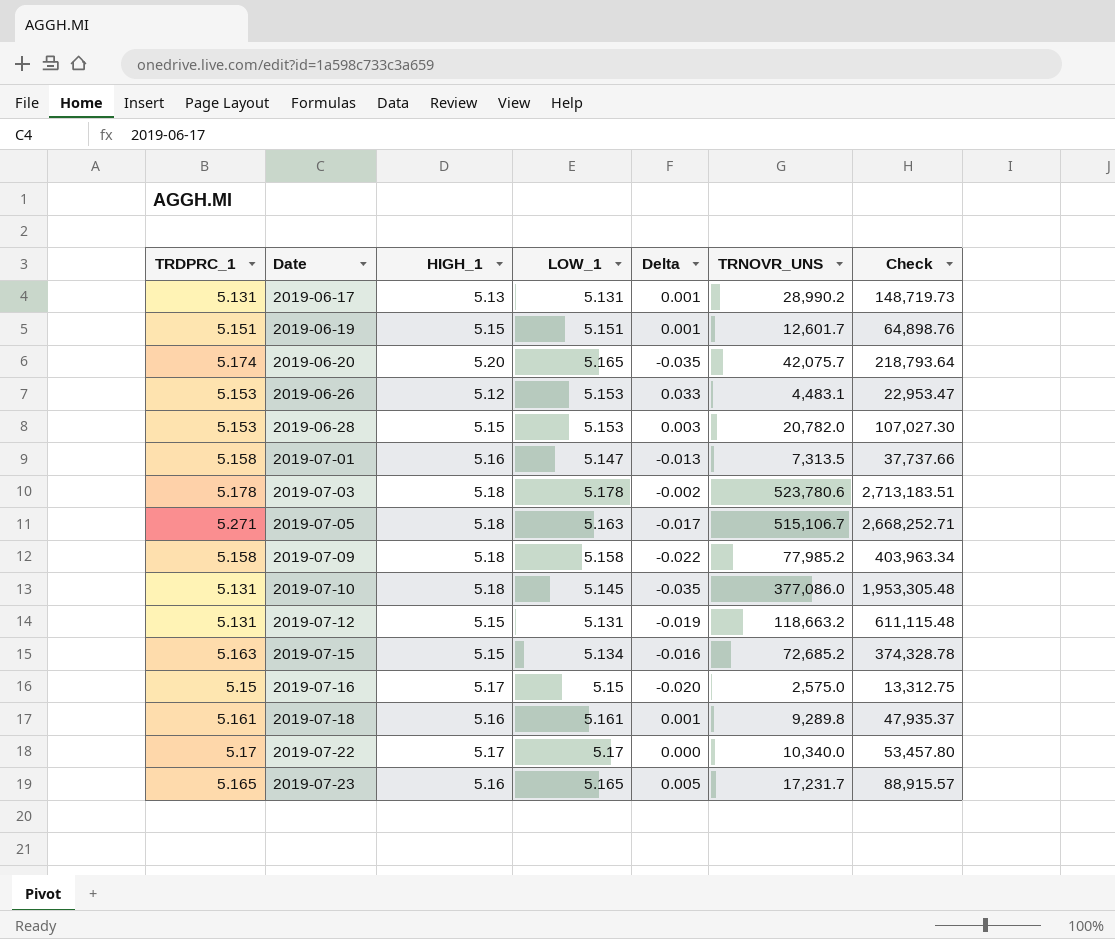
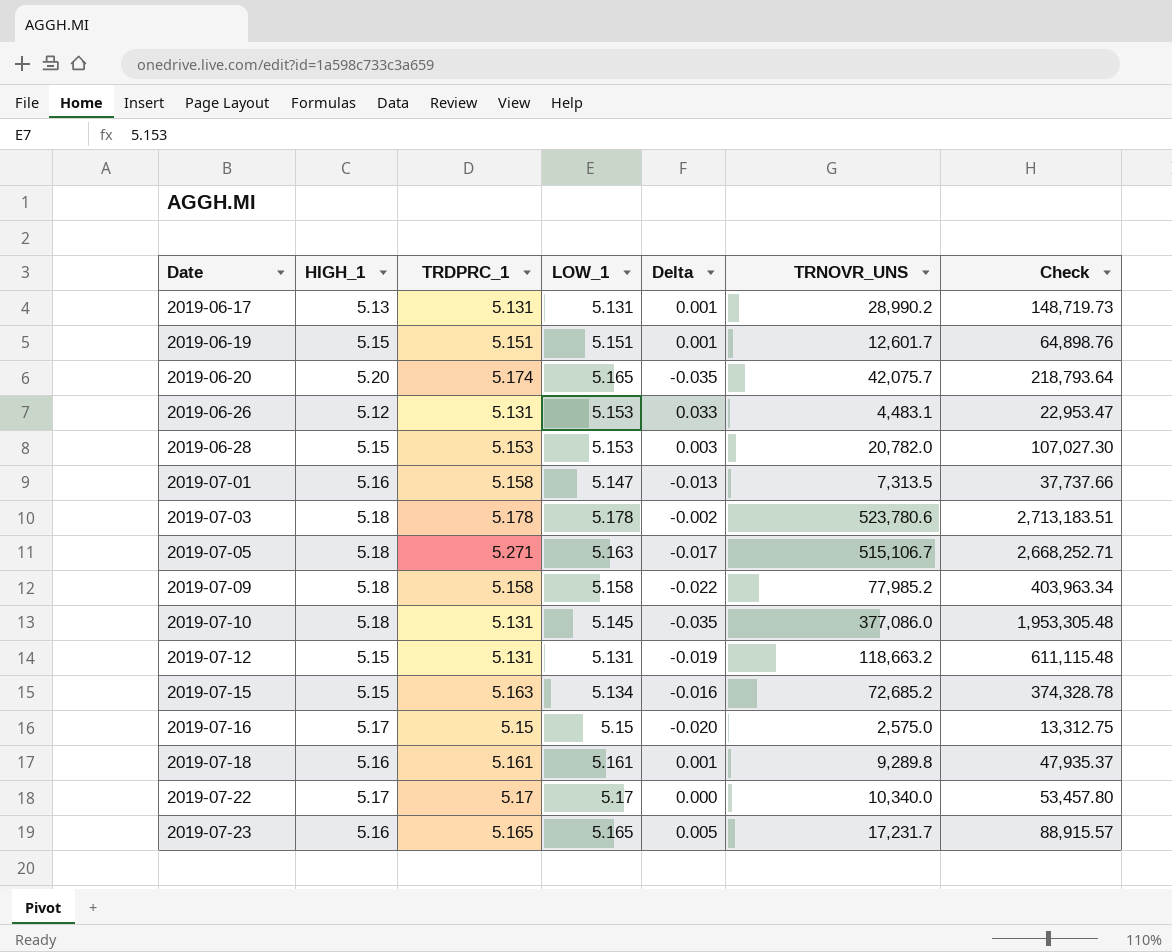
column TRDPRC_1 | position: 1 -> 3
2019-06-26 | TRDPRC_1: 5.153 -> 5.131

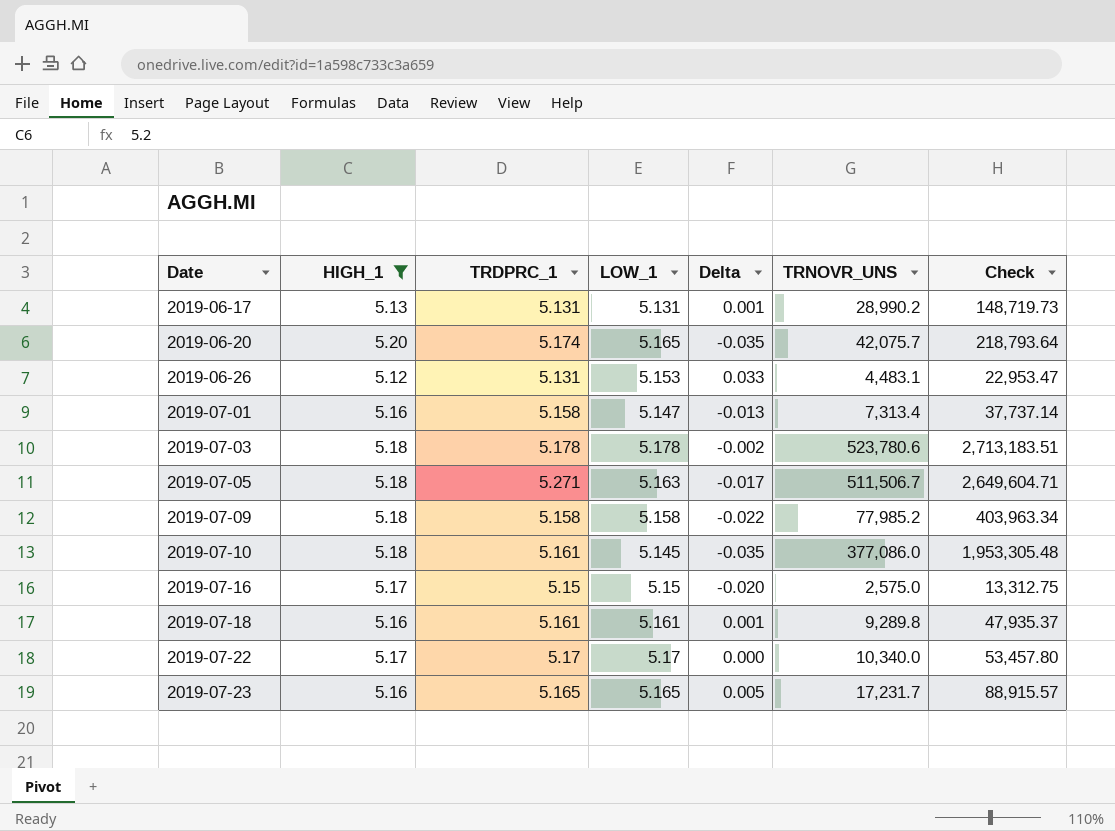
filter: none -> HIGH_1 != 5.15
2019-07-01 | TRNOVR_UNS: 7,313.5 -> 7,313.4
2019-07-01 | Check: 37,737.66 -> 37,737.14
2019-07-05 | TRNOVR_UNS: 515,106.7 -> 511,506.7
2019-07-05 | Check: 2,668,252.71 -> 2,649,604.71
2019-07-10 | TRDPRC_1: 5.131 -> 5.161

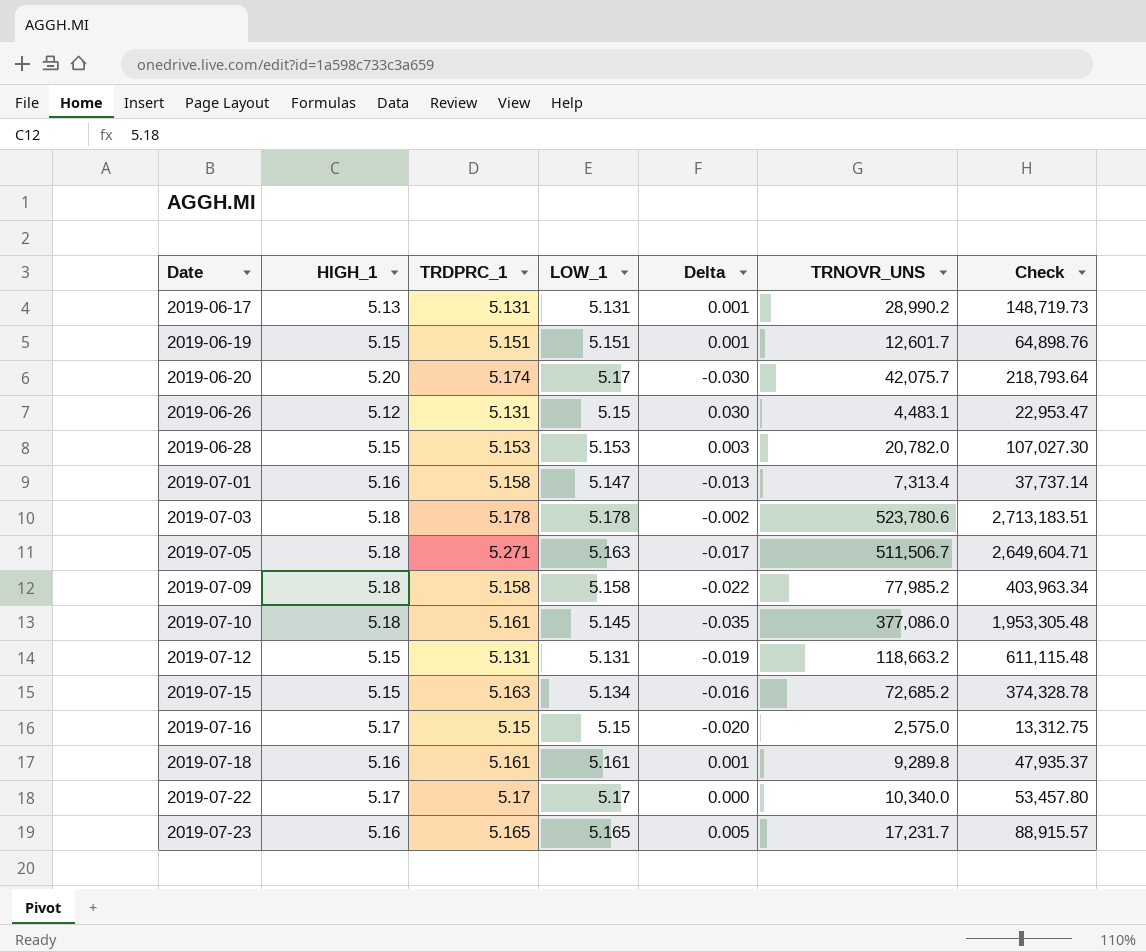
filter: HIGH_1 != 5.15 -> none
2019-06-20 | LOW_1: 5.165 -> 5.17
2019-06-20 | Delta: -0.035 -> -0.030
2019-06-26 | LOW_1: 5.153 -> 5.15
2019-06-26 | Delta: 0.033 -> 0.030

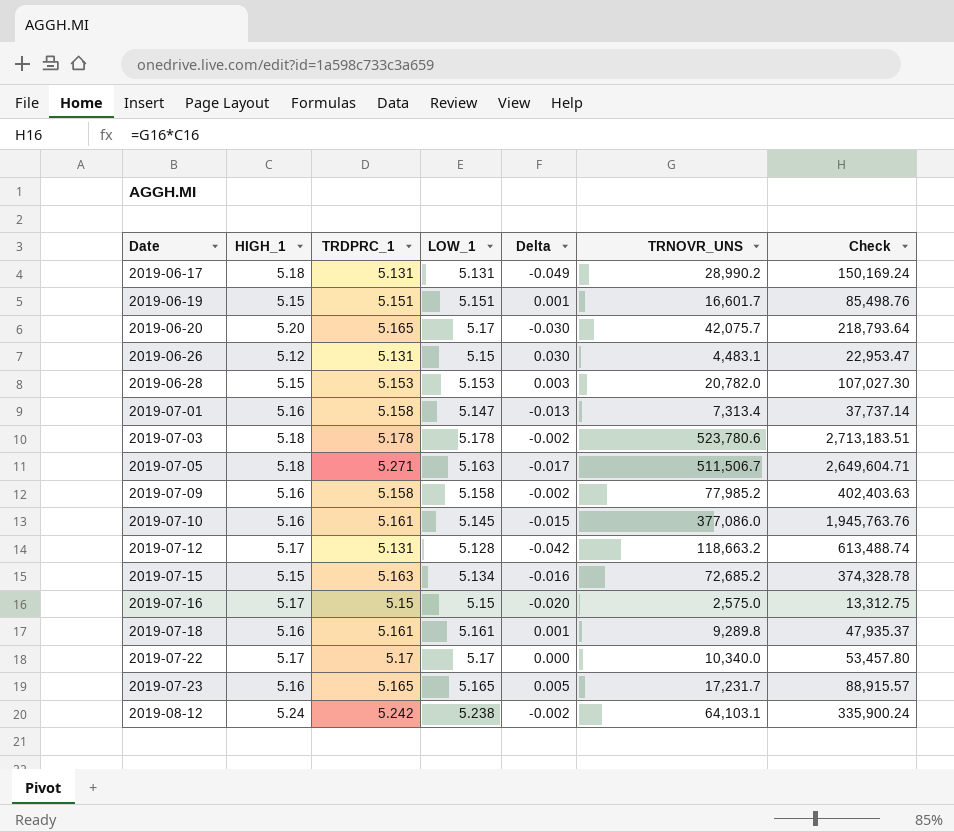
2019-06-17 | HIGH_1: 5.13 -> 5.18
2019-06-17 | Delta: 0.001 -> -0.049
2019-06-17 | Check: 148,719.73 -> 150,169.24
2019-06-19 | TRNOVR_UNS: 12,601.7 -> 16,601.7
2019-06-19 | Check: 64,898.76 -> 85,498.76
2019-06-20 | TRDPRC_1: 5.174 -> 5.165
2019-07-09 | HIGH_1: 5.18 -> 5.16
2019-07-09 | Delta: -0.022 -> -0.002
2019-07-09 | Check: 403,963.34 -> 402,403.63
2019-07-10 | HIGH_1: 5.18 -> 5.16
2019-07-10 | Delta: -0.035 -> -0.015
2019-07-10 | Check: 1,953,305.48 -> 1,945,763.76
2019-07-12 | HIGH_1: 5.15 -> 5.17
2019-07-12 | LOW_1: 5.131 -> 5.128
2019-07-12 | Delta: -0.019 -> -0.042
2019-07-12 | Check: 611,115.48 -> 613,488.74
row 2019-08-12: none -> 5.24 | 5.242 | 5.238 | -0.002 | 64,103.1 | 335,900.24

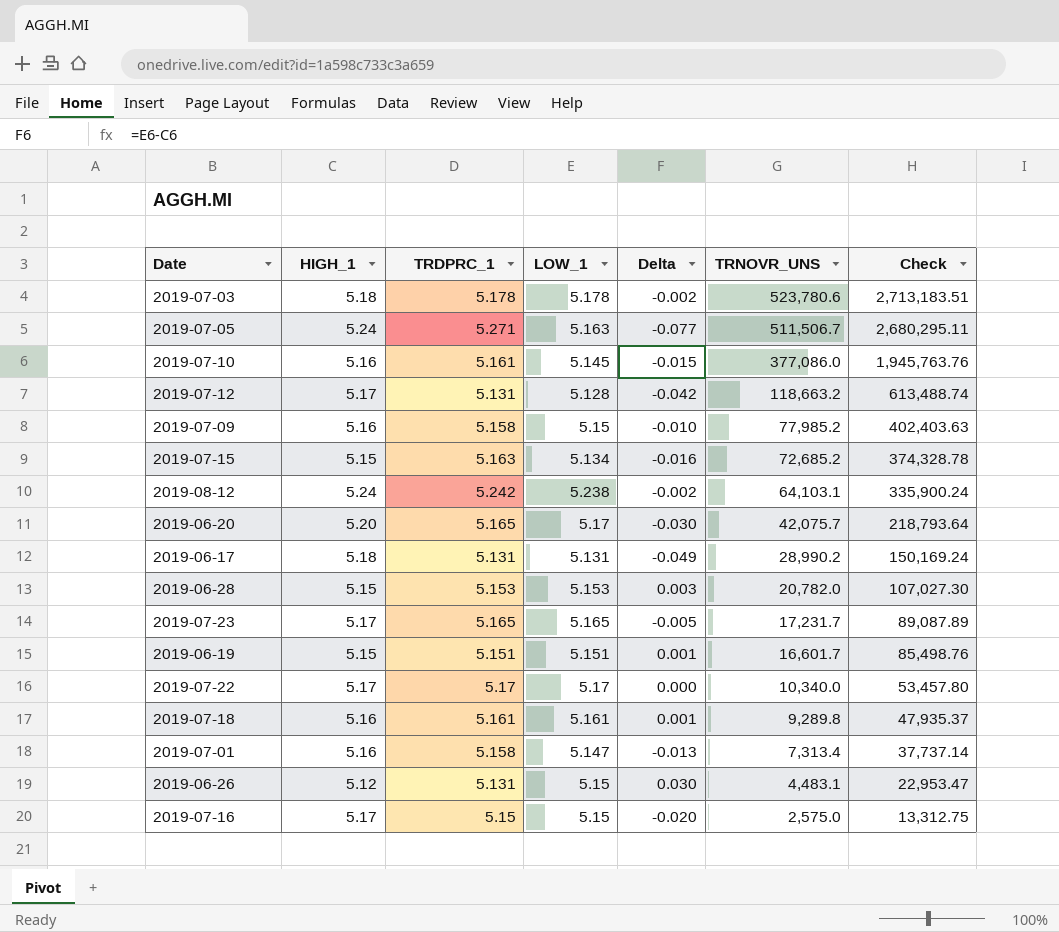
row order: Date ascending -> TRNOVR_UNS descending
2019-07-05 | HIGH_1: 5.18 -> 5.24
2019-07-05 | Delta: -0.017 -> -0.077
2019-07-05 | Check: 2,649,604.71 -> 2,680,295.11
2019-07-09 | LOW_1: 5.158 -> 5.15
2019-07-09 | Delta: -0.002 -> -0.010
2019-07-23 | HIGH_1: 5.16 -> 5.17
2019-07-23 | Delta: 0.005 -> -0.005
2019-07-23 | Check: 88,915.57 -> 89,087.89

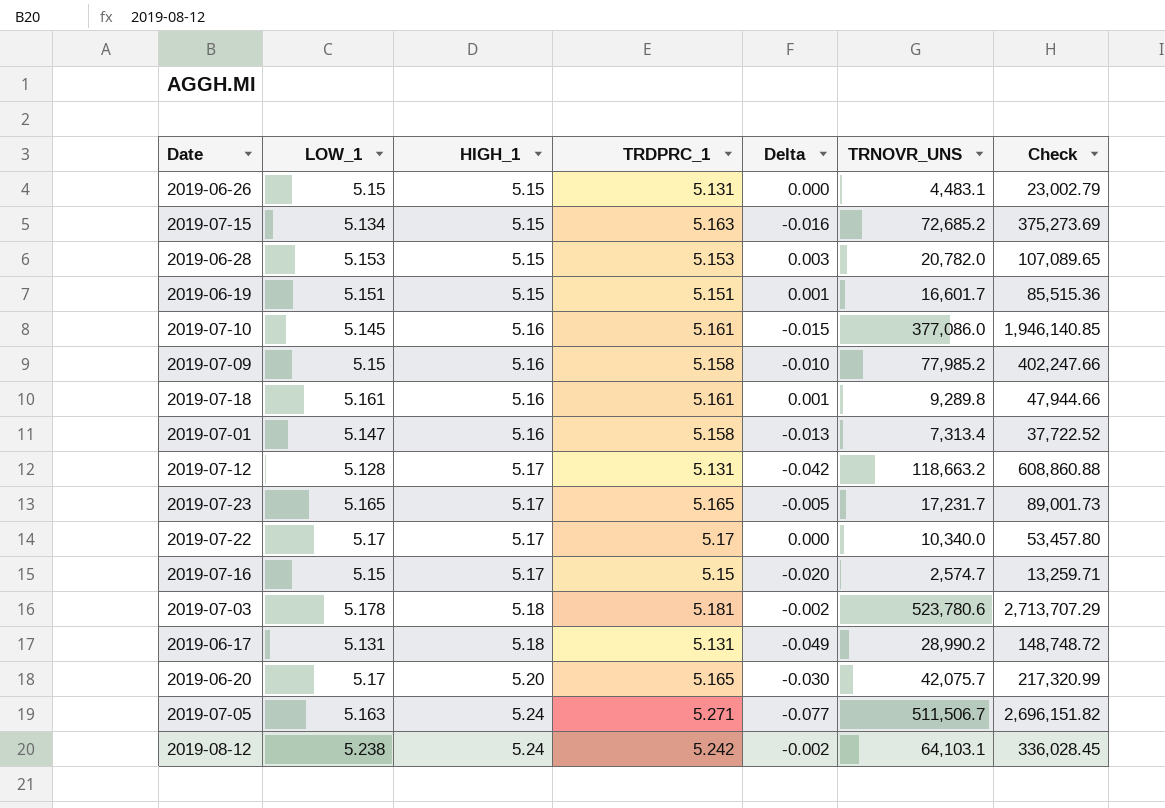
row order: TRNOVR_UNS descending -> HIGH_1 ascending
column LOW_1 | position: 4 -> 2
column Check | formula: [HIGH_1] * [TRNOVR_UNS] -> [TRDPRC_1] * [TRNOVR_UNS]
2019-06-26 | HIGH_1: 5.12 -> 5.15
2019-06-26 | Delta: 0.030 -> 0.000
2019-07-16 | TRNOVR_UNS: 2,575.0 -> 2,574.7
2019-07-03 | TRDPRC_1: 5.178 -> 5.181

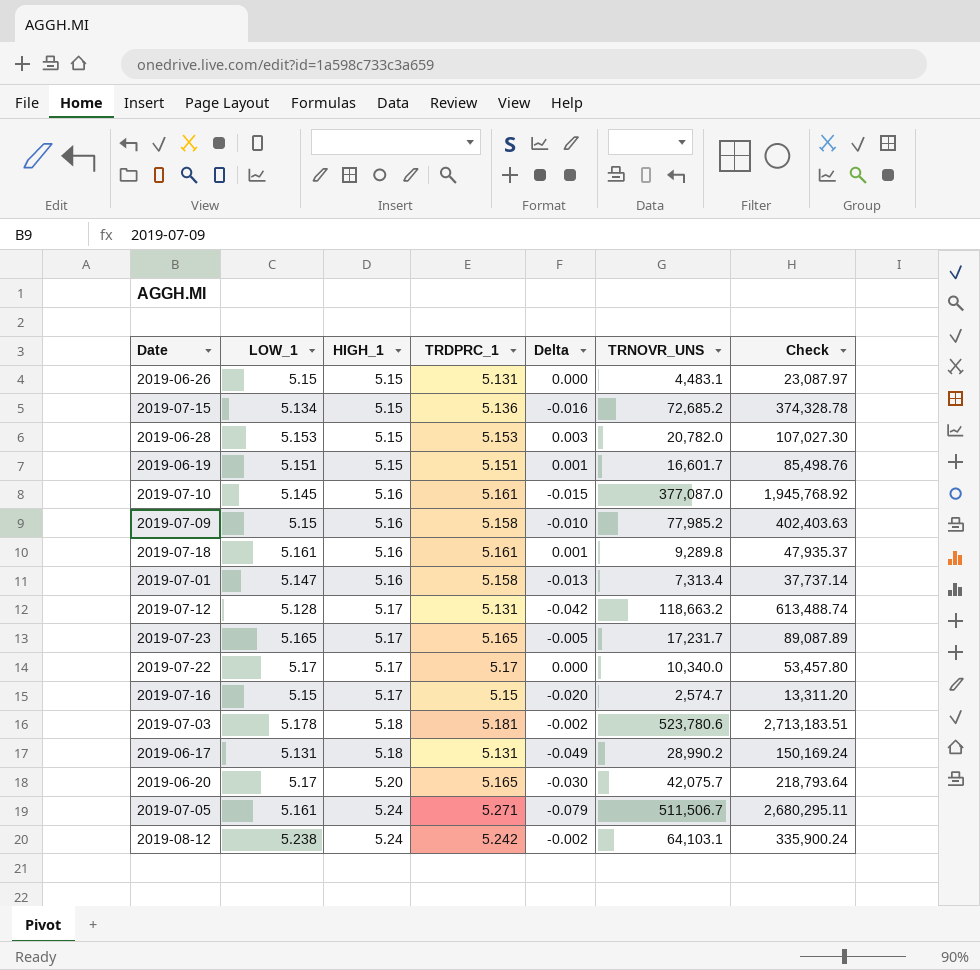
column Check | formula: [TRDPRC_1] * [TRNOVR_UNS] -> [HIGH_1] * [TRNOVR_UNS]
2019-07-15 | TRDPRC_1: 5.163 -> 5.136
2019-07-10 | TRNOVR_UNS: 377,086.0 -> 377,087.0
2019-07-05 | LOW_1: 5.163 -> 5.161
2019-07-05 | Delta: -0.077 -> -0.079

